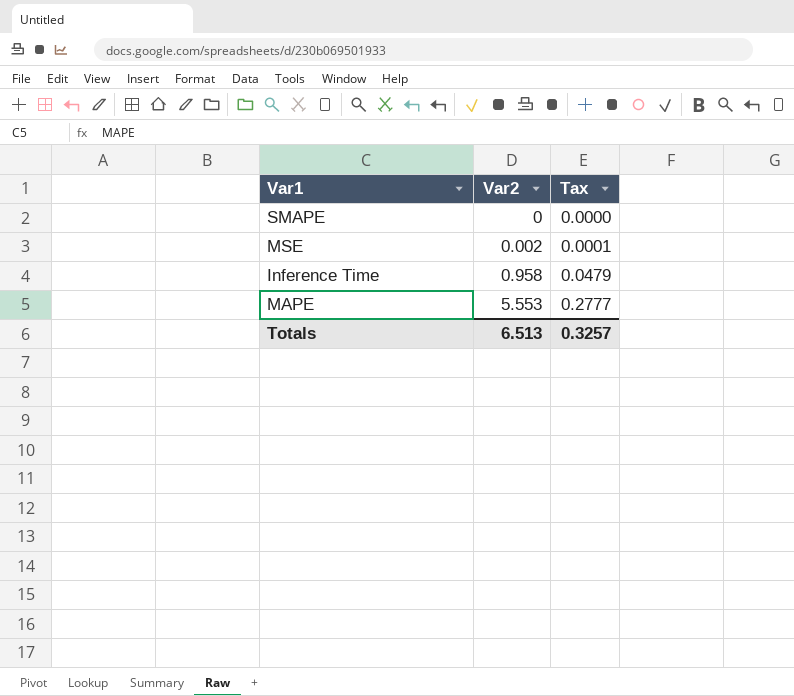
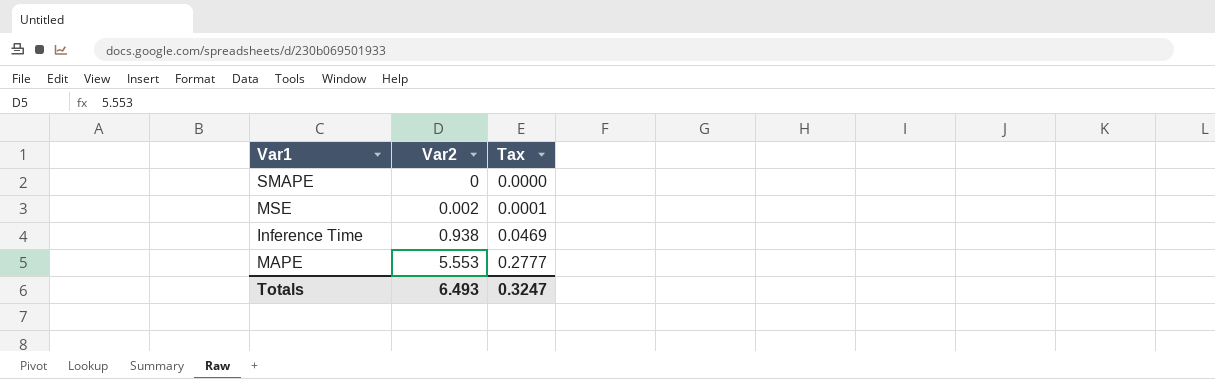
Inference Time | Var2: 0.958 -> 0.938
Inference Time | Tax: 0.0479 -> 0.0469
Totals | Var2: 6.513 -> 6.493
Totals | Tax: 0.3257 -> 0.3247

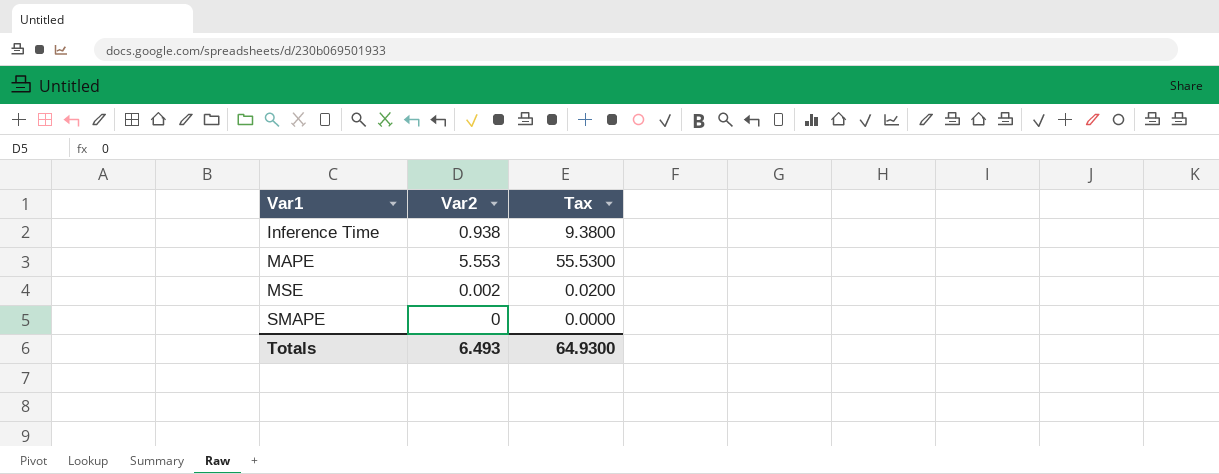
row order: Var2 ascending -> Var1 ascending
column Tax | formula: [Var2] * 0.05 -> [Var2] * 10
Totals | Tax: 0.3247 -> 64.9300

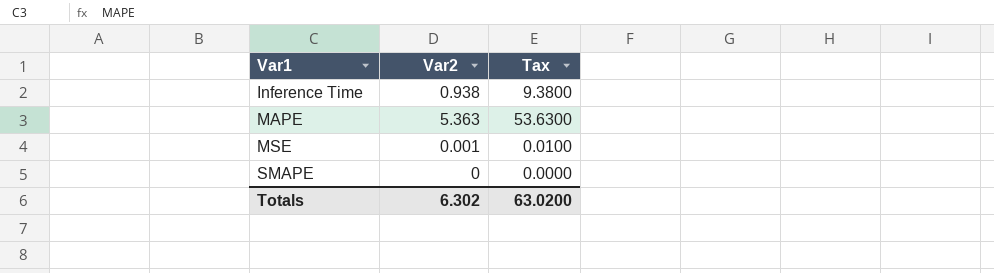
MAPE | Var2: 5.553 -> 5.363
MAPE | Tax: 55.5300 -> 53.6300
MSE | Var2: 0.002 -> 0.001
MSE | Tax: 0.0200 -> 0.0100
Totals | Var2: 6.493 -> 6.302
Totals | Tax: 64.9300 -> 63.0200

